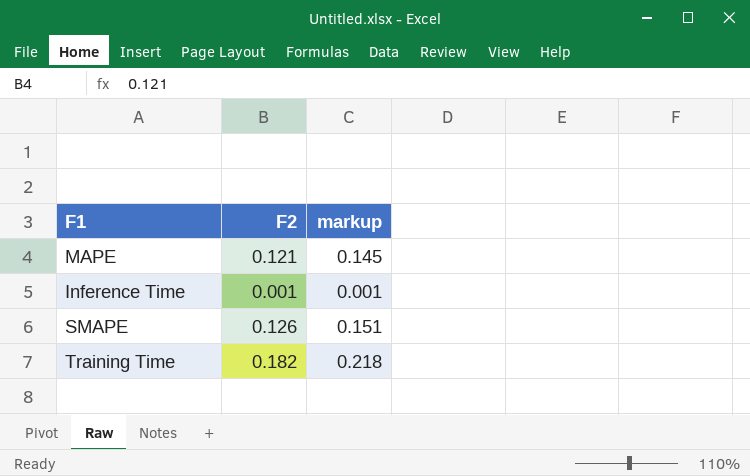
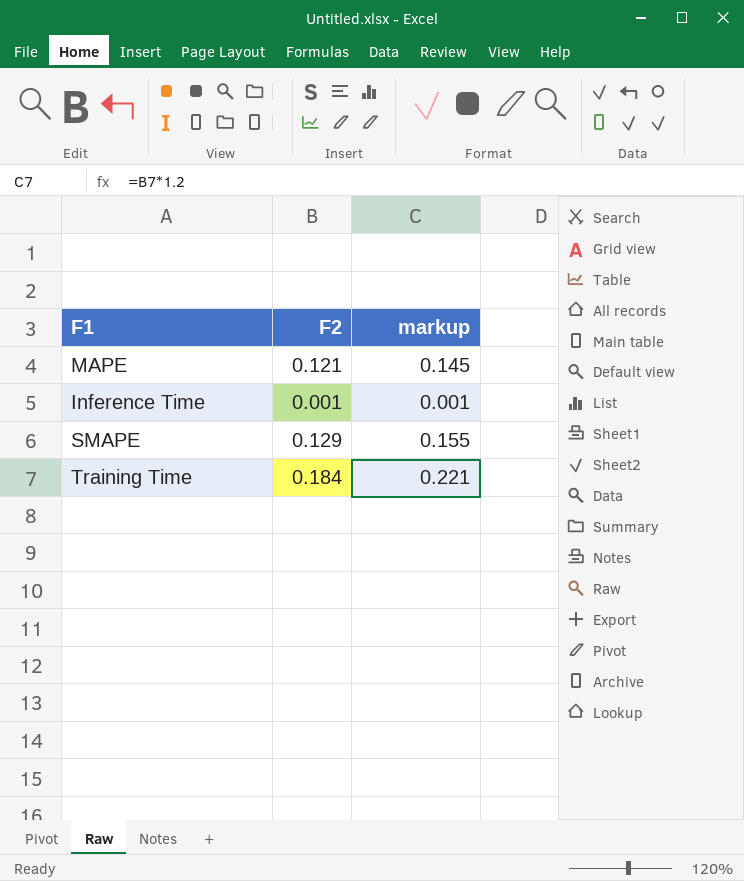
SMAPE | F2: 0.126 -> 0.129
SMAPE | markup: 0.151 -> 0.155
Training Time | F2: 0.182 -> 0.184
Training Time | markup: 0.218 -> 0.221

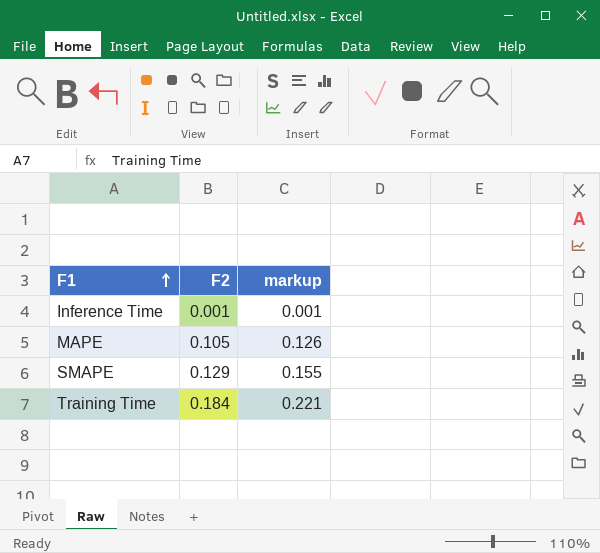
row order: none -> F1 ascending
MAPE | F2: 0.121 -> 0.105
MAPE | markup: 0.145 -> 0.126

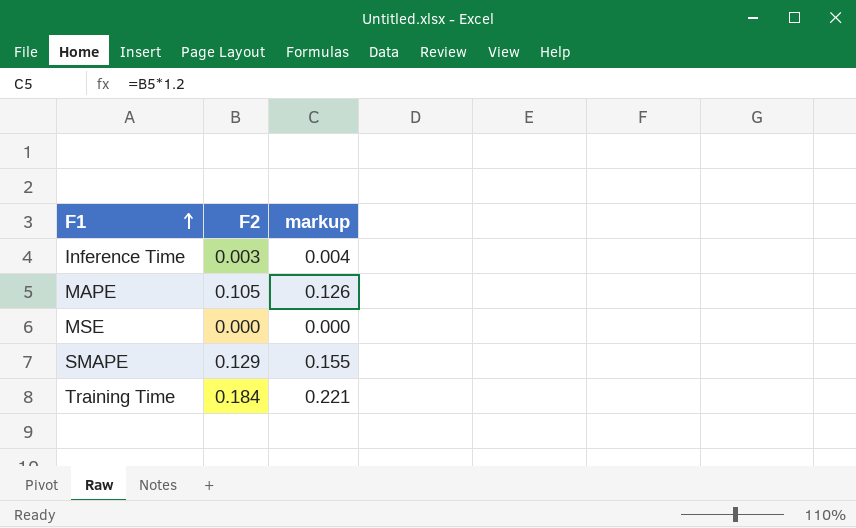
Inference Time | F2: 0.001 -> 0.003
Inference Time | markup: 0.001 -> 0.004
row MSE: none -> 0.000 | 0.000

